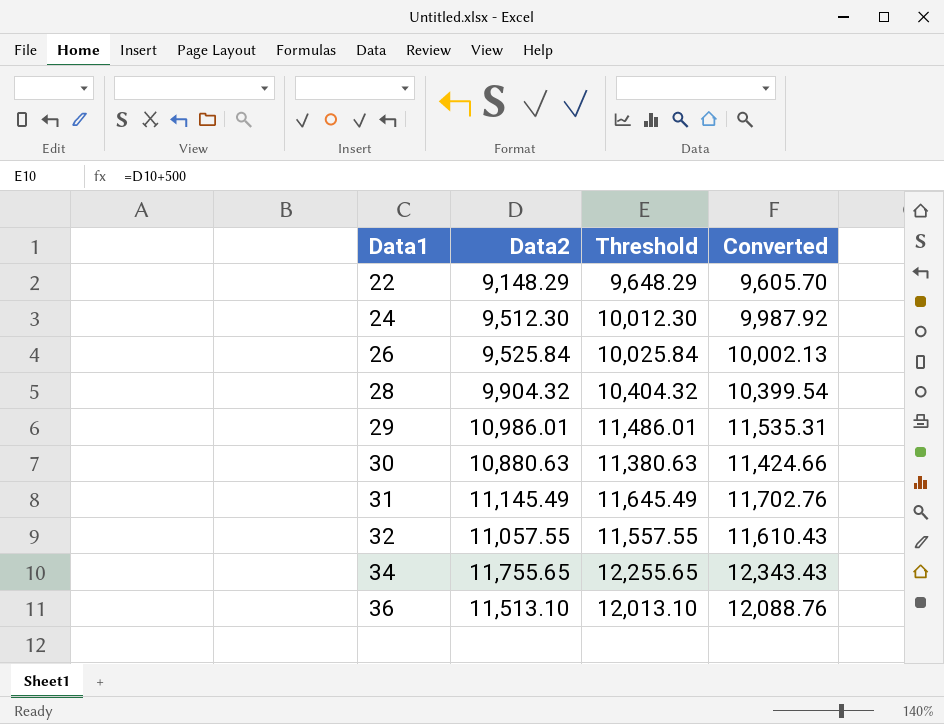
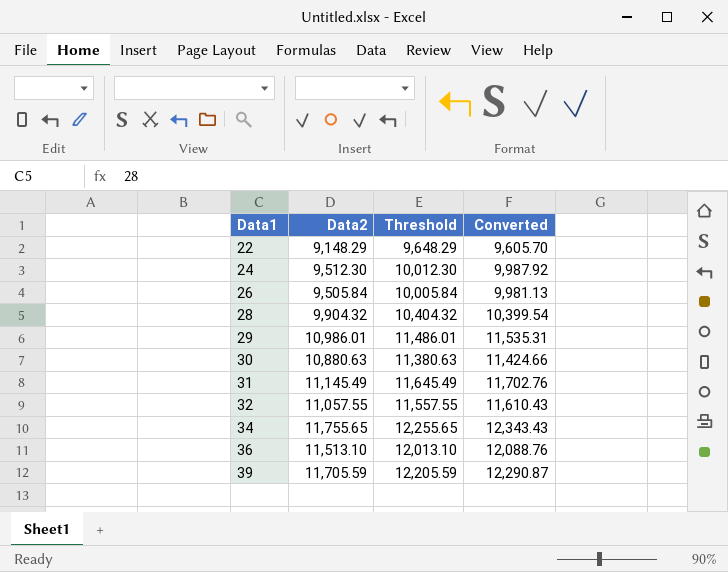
26 | Data2: 9,525.84 -> 9,505.84
26 | Threshold: 10,025.84 -> 10,005.84
26 | Converted: 10,002.13 -> 9,981.13
row 39: none -> 11,705.59 | 12,205.59 | 12,290.87

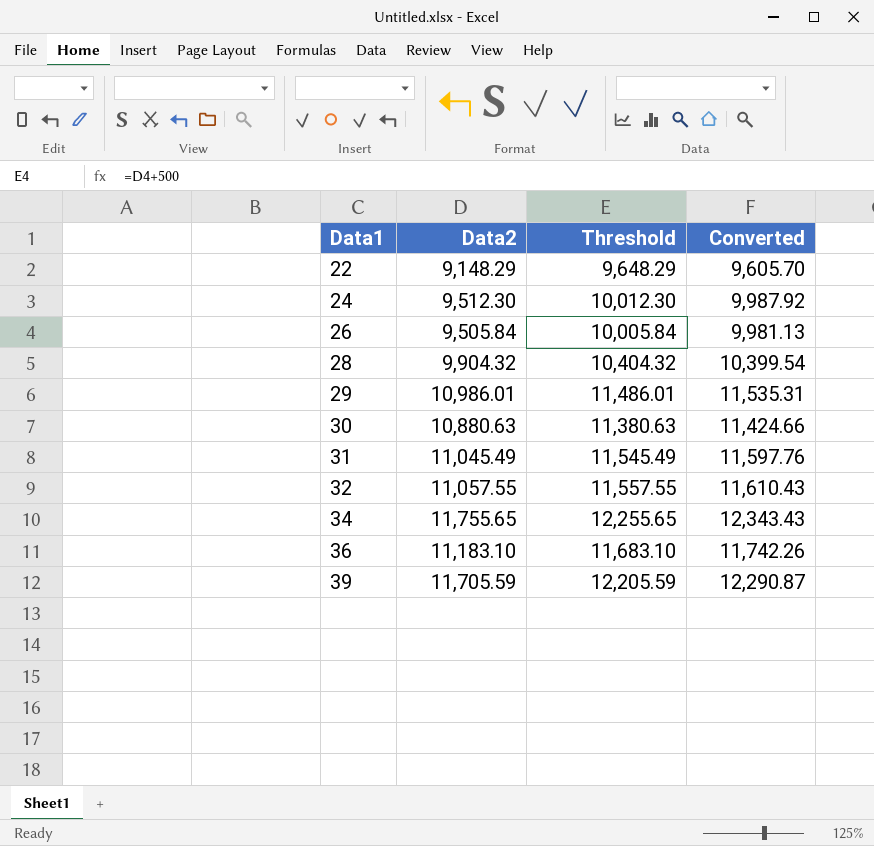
31 | Data2: 11,145.49 -> 11,045.49
31 | Threshold: 11,645.49 -> 11,545.49
31 | Converted: 11,702.76 -> 11,597.76
36 | Data2: 11,513.10 -> 11,183.10
36 | Threshold: 12,013.10 -> 11,683.10
36 | Converted: 12,088.76 -> 11,742.26

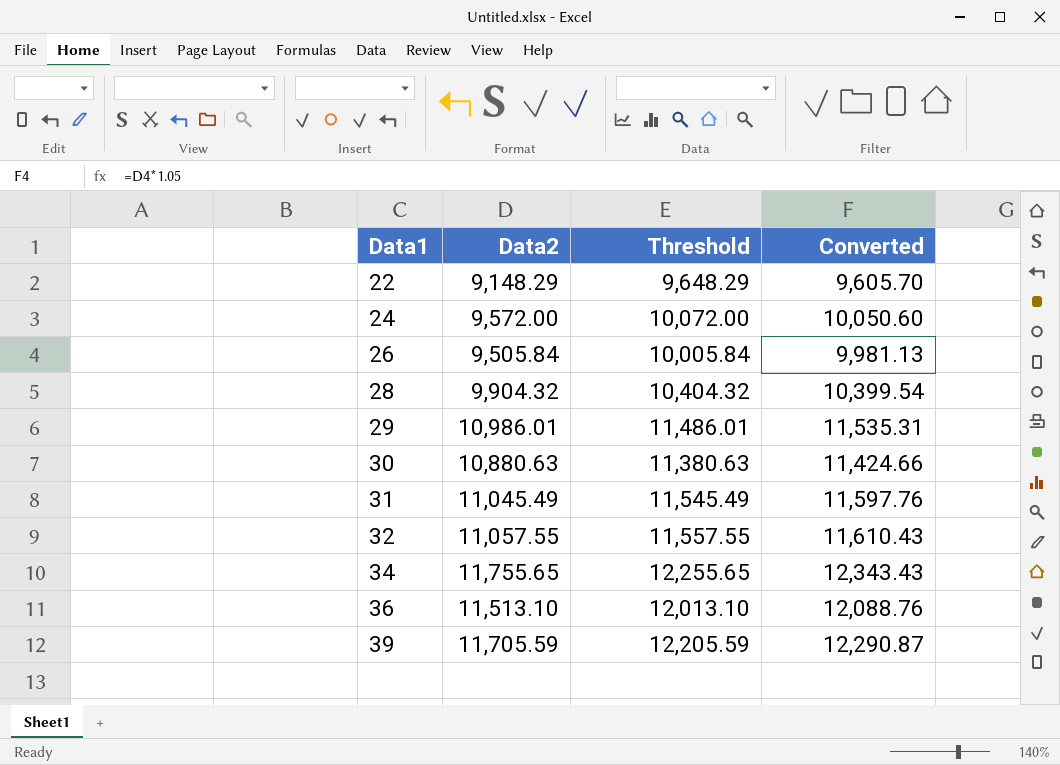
24 | Data2: 9,512.30 -> 9,572.00
24 | Threshold: 10,012.30 -> 10,072.00
24 | Converted: 9,987.92 -> 10,050.60
36 | Data2: 11,183.10 -> 11,513.10
36 | Threshold: 11,683.10 -> 12,013.10
36 | Converted: 11,742.26 -> 12,088.76

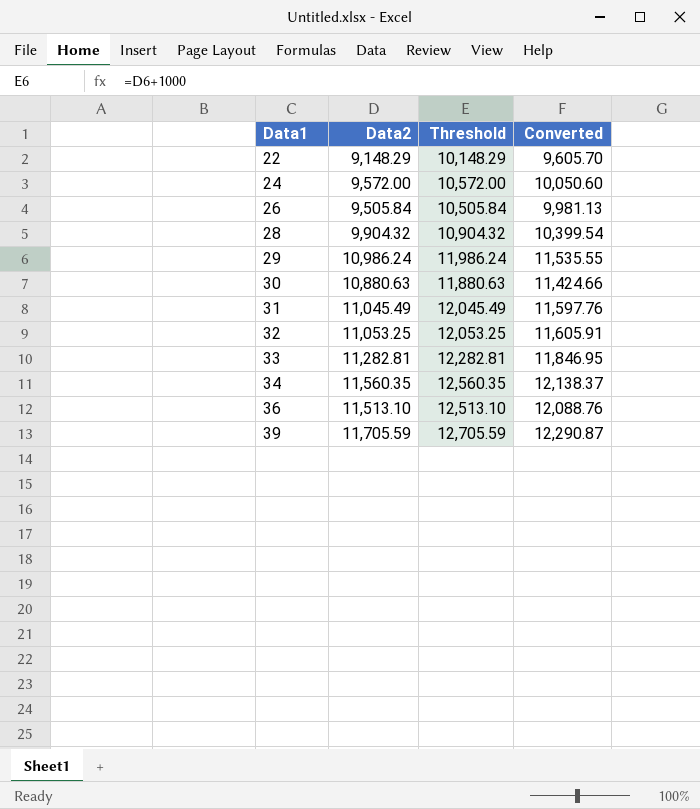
column Threshold | formula: [Data2] + 500 -> [Data2] + 1000
29 | Data2: 10,986.01 -> 10,986.24
29 | Converted: 11,535.31 -> 11,535.55
32 | Data2: 11,057.55 -> 11,053.25
32 | Converted: 11,610.43 -> 11,605.91
row 33: none -> 11,282.81 | 12,282.81 | 11,846.95
34 | Data2: 11,755.65 -> 11,560.35
34 | Converted: 12,343.43 -> 12,138.37

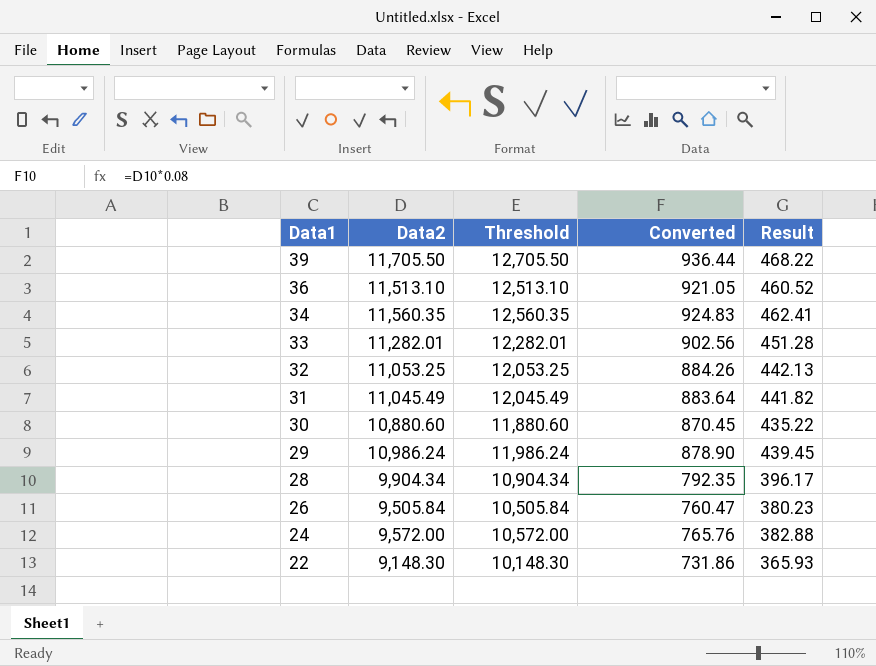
row order: Data1 ascending -> Data1 descending
column Converted | formula: [Data2] * 1.05 -> [Data2] * 0.08
column Result | formula: none -> [Data2] * 0.04
39 | Data2: 11,705.59 -> 11,705.50
39 | Threshold: 12,705.59 -> 12,705.50
33 | Data2: 11,282.81 -> 11,282.01
33 | Threshold: 12,282.81 -> 12,282.01
30 | Data2: 10,880.63 -> 10,880.60
30 | Threshold: 11,880.63 -> 11,880.60
28 | Data2: 9,904.32 -> 9,904.34
28 | Threshold: 10,904.32 -> 10,904.34
22 | Data2: 9,148.29 -> 9,148.30
22 | Threshold: 10,148.29 -> 10,148.30

